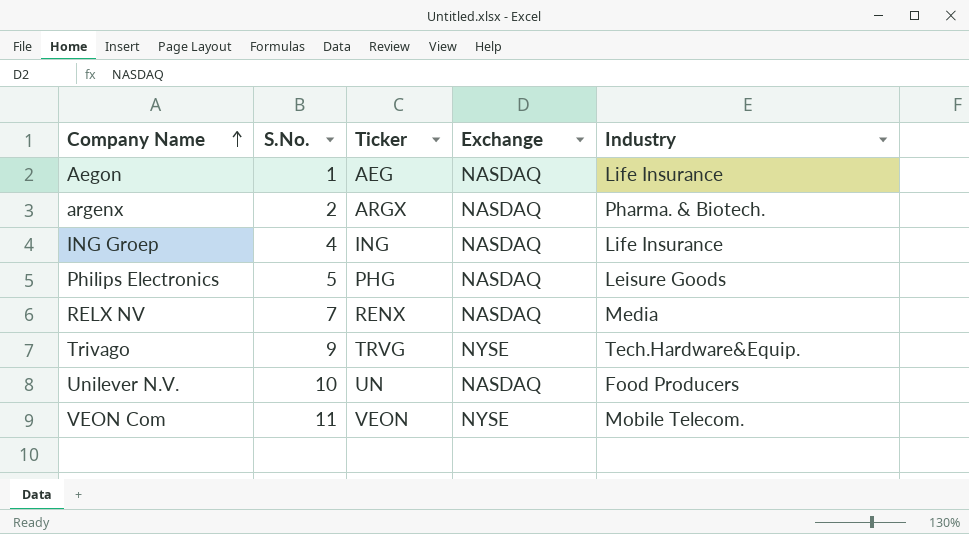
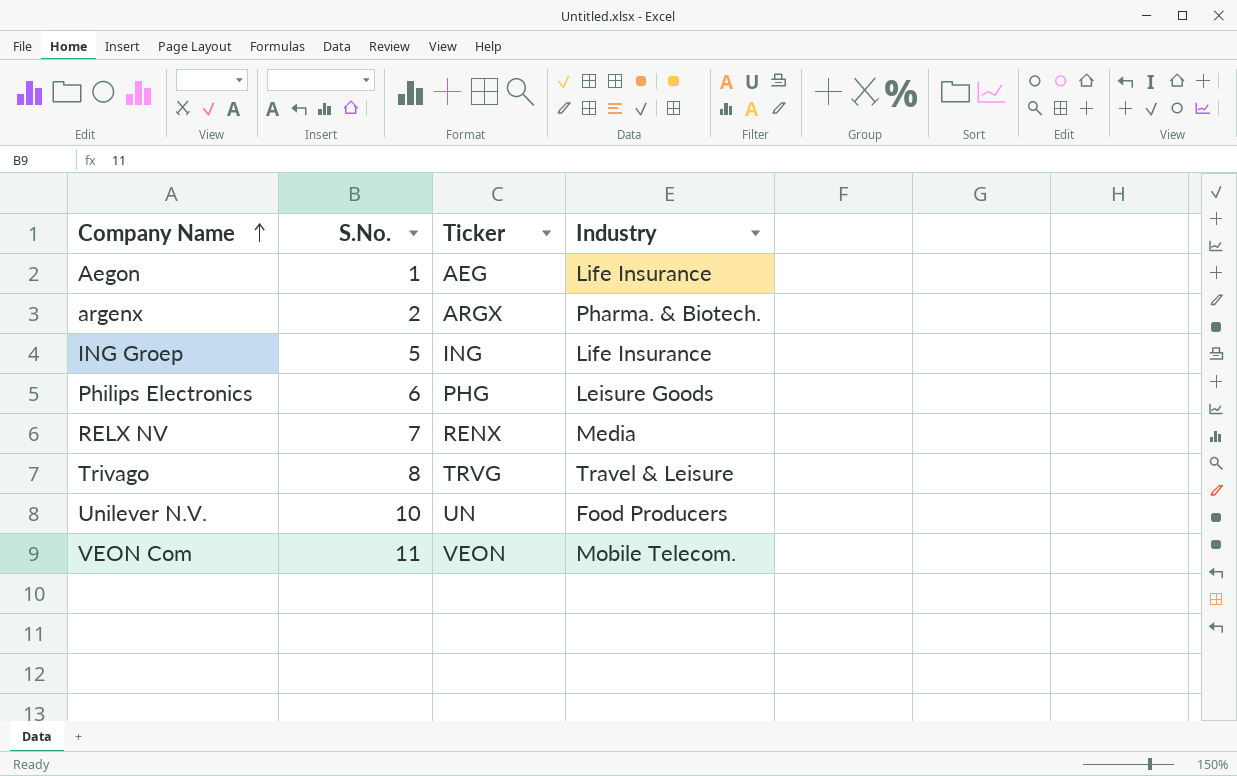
column Exchange | position: 4 -> none
ING Groep | S.No.: 4 -> 5
Philips Electronics | S.No.: 5 -> 6
Trivago | S.No.: 9 -> 8
Trivago | Industry: Tech.Hardware&Equip. -> Travel & Leisure

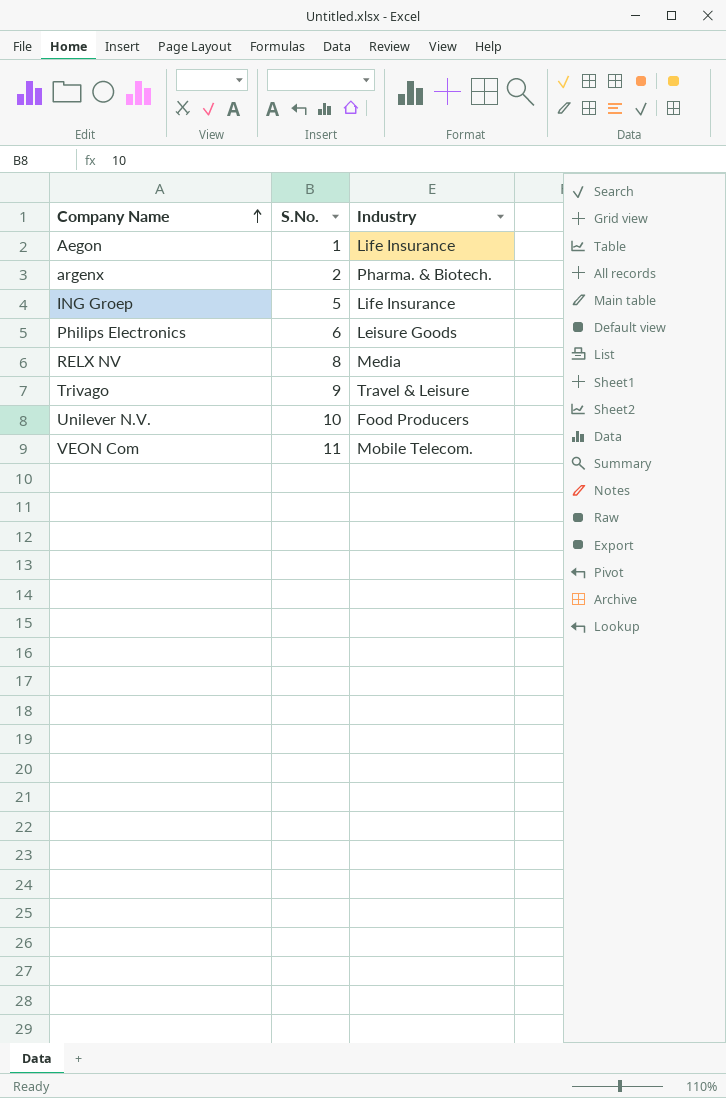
column Ticker | position: 3 -> none
RELX NV | S.No.: 7 -> 8
Trivago | S.No.: 8 -> 9

